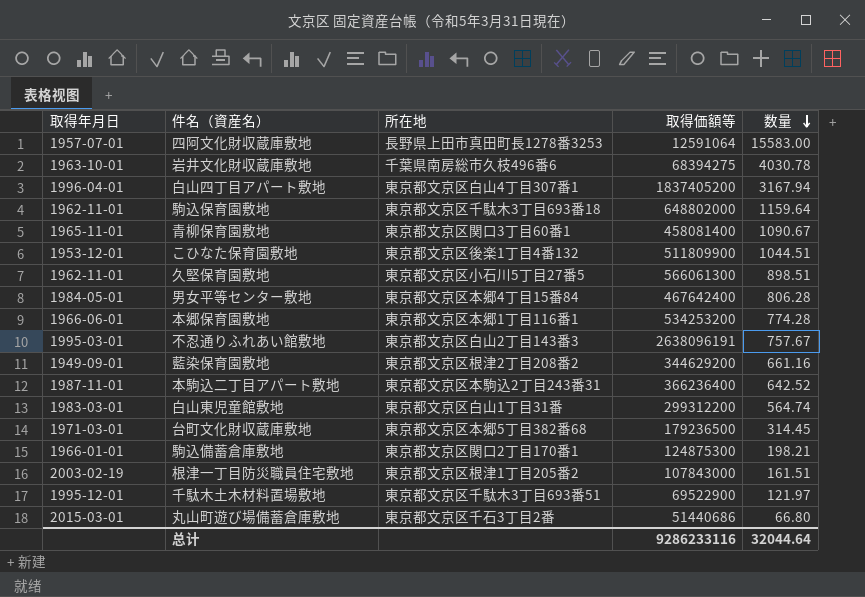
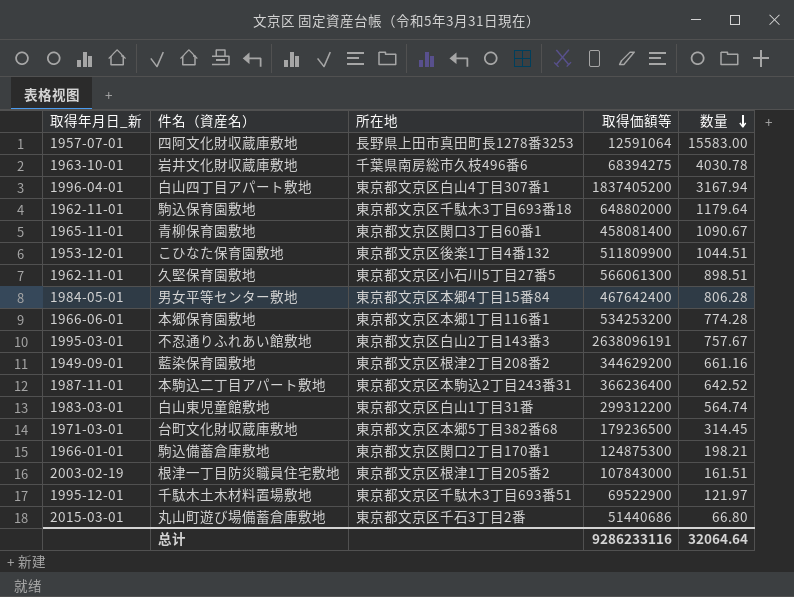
column name: 取得年月日 -> 取得年月日_新
駒込保育園敷地 | 数量: 1159.64 -> 1179.64
总计 | 数量: 32044.64 -> 32064.64

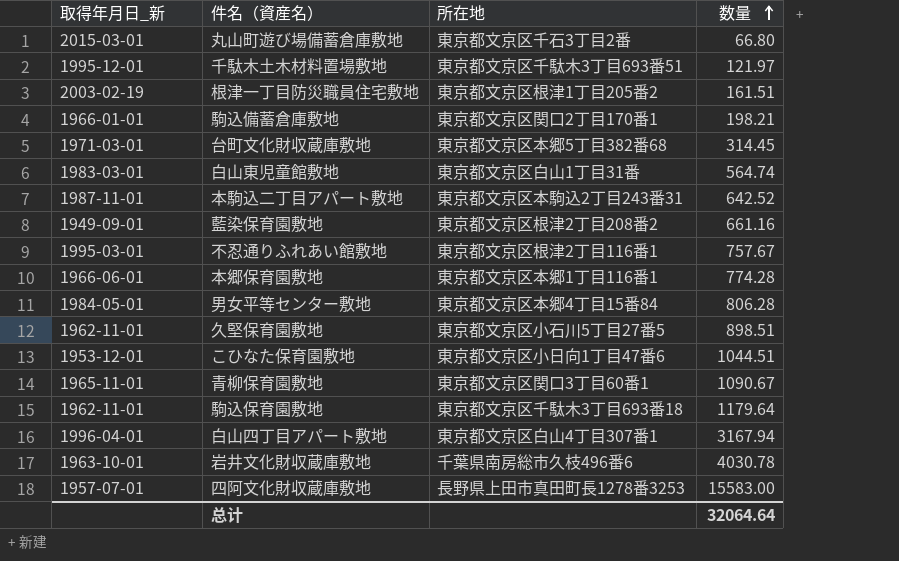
row order: 数量 descending -> 数量 ascending
column 取得価額等 | position: 4 -> none
不忍通りふれあい館敷地 | 所在地: 東京都文京区白山2丁目143番3 -> 東京都文京区根津2丁目116番1
こひなた保育園敷地 | 所在地: 東京都文京区後楽1丁目4番132 -> 東京都文京区小日向1丁目47番6

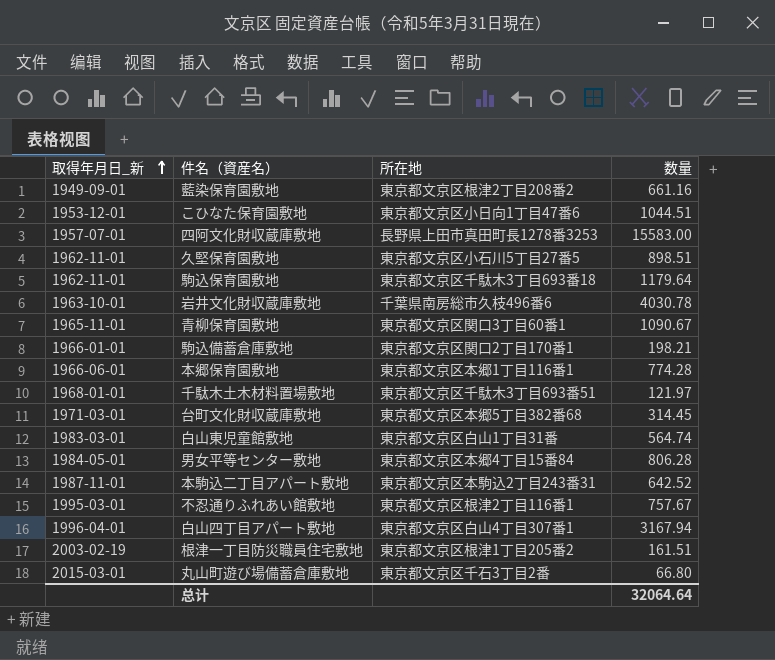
row order: 数量 ascending -> 取得年月日_新 ascending
千駄木土木材料置場敷地 | 取得年月日_新: 1995-12-01 -> 1968-01-01

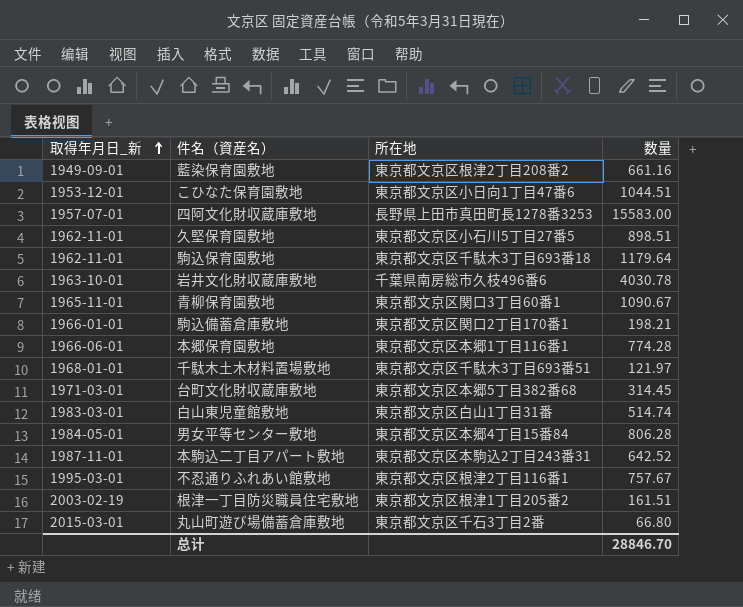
row 白山四丁目アパート敷地: 1996-04-01 | 東京都文京区白山4丁目307番1 | 3167.94 -> none
白山東児童館敷地 | 数量: 564.74 -> 514.74
总计 | 数量: 32064.64 -> 28846.70

